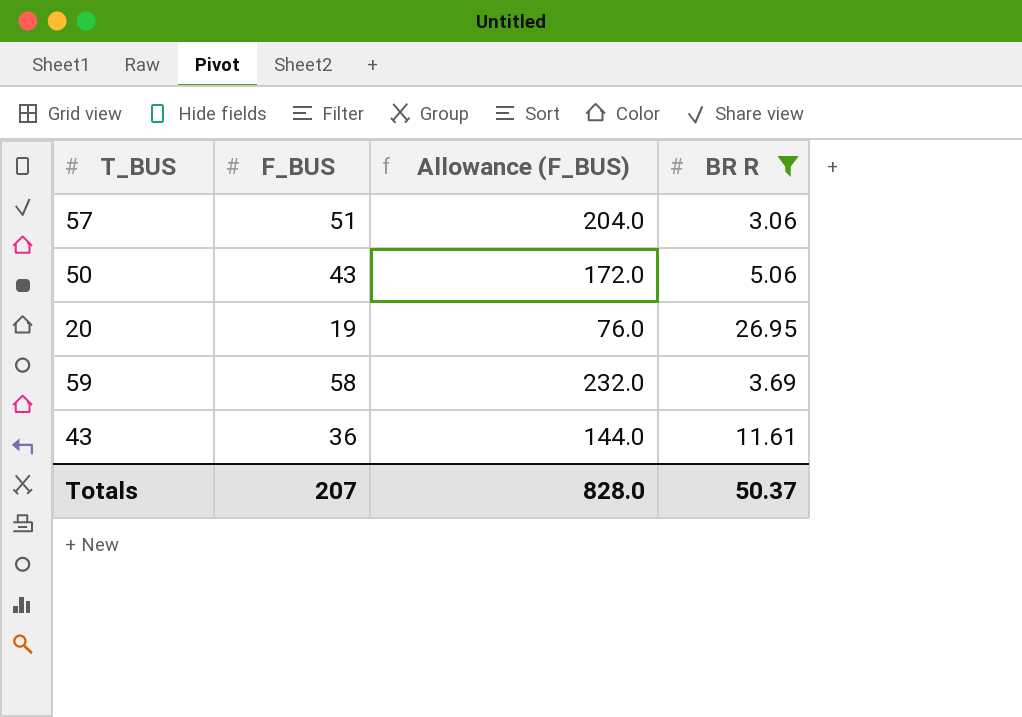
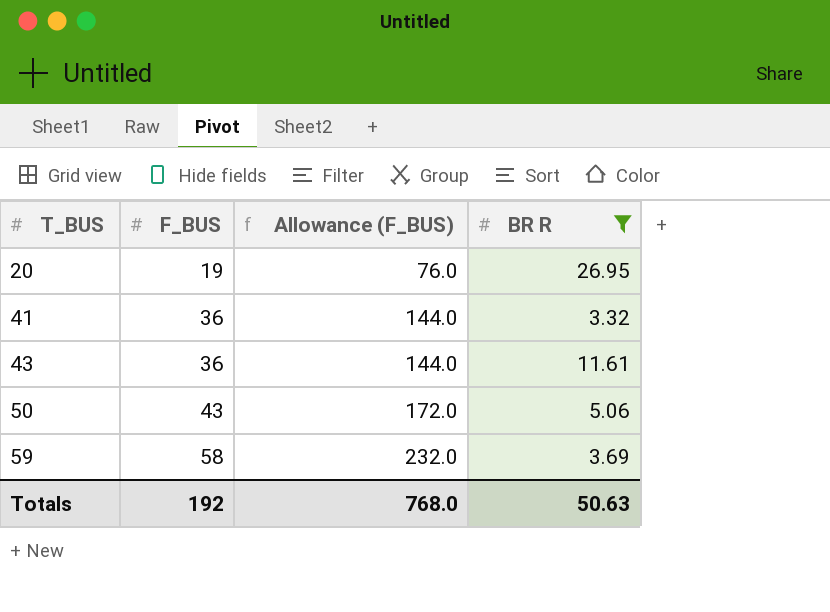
row order: none -> T_BUS ascending
row 57: 51 | 204.0 | 3.06 -> none
row 41: none -> 36 | 144.0 | 3.32
Totals | F_BUS: 207 -> 192
Totals | Allowance (F_BUS): 828.0 -> 768.0
Totals | BR R: 50.37 -> 50.63

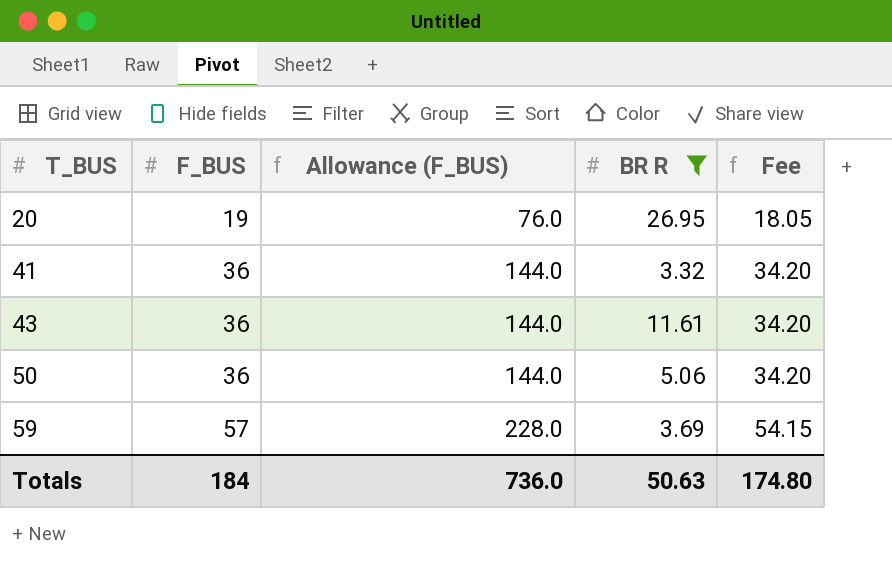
column Fee | formula: none -> [F_BUS] * 0.95
50 | F_BUS: 43 -> 36
50 | Allowance (F_BUS): 172.0 -> 144.0
59 | F_BUS: 58 -> 57
59 | Allowance (F_BUS): 232.0 -> 228.0
Totals | F_BUS: 192 -> 184
Totals | Allowance (F_BUS): 768.0 -> 736.0

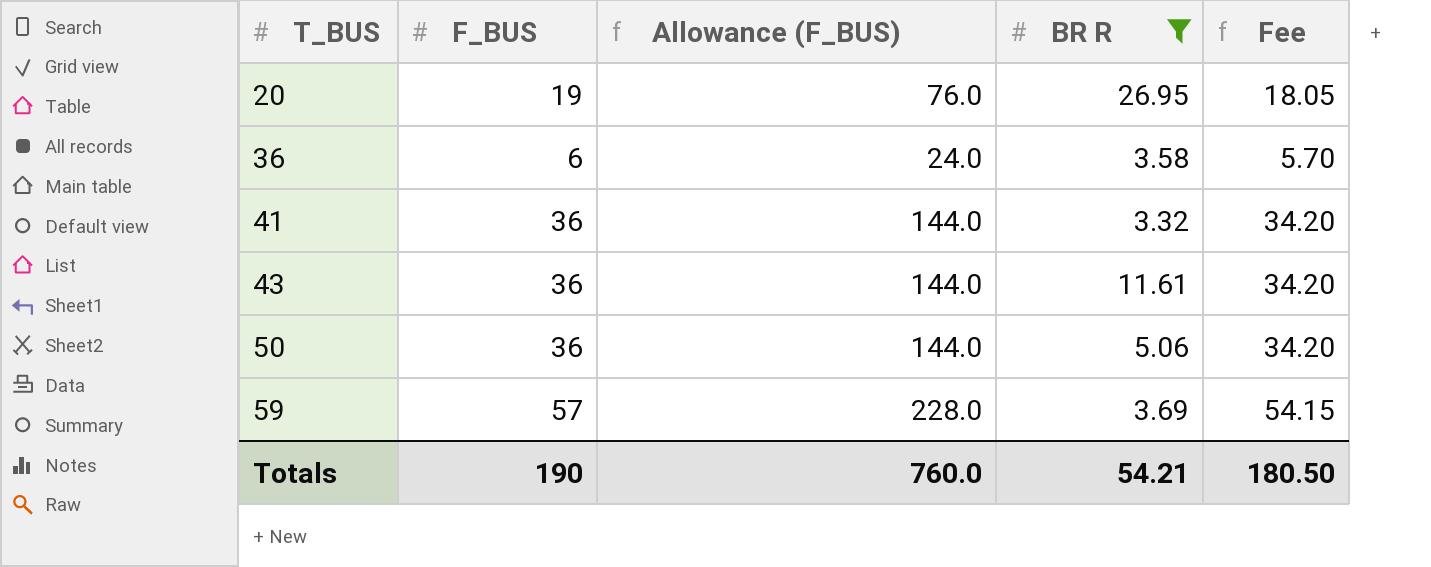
row 36: none -> 6 | 24.0 | 3.58 | 5.70
Totals | F_BUS: 184 -> 190
Totals | Allowance (F_BUS): 736.0 -> 760.0
Totals | BR R: 50.63 -> 54.21
Totals | Fee: 174.80 -> 180.50

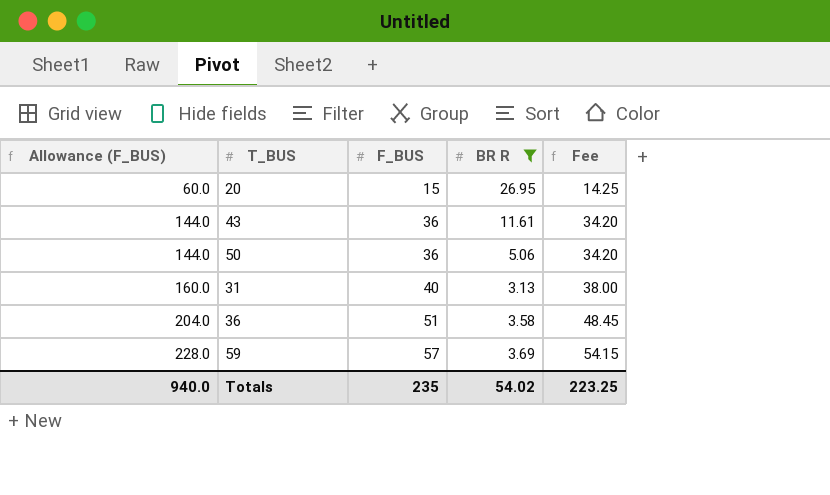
row order: T_BUS ascending -> Allowance (F_BUS) ascending
column Allowance (F_BUS) | position: 3 -> 1
row 41: 36 | 144.0 | 3.32 | 34.20 -> none
20 | Allowance (F_BUS): 76.0 -> 60.0
20 | F_BUS: 19 -> 15
20 | Fee: 18.05 -> 14.25
row 31: none -> 160.0 | 40 | 3.13 | 38.00
36 | Allowance (F_BUS): 24.0 -> 204.0
36 | F_BUS: 6 -> 51
36 | Fee: 5.70 -> 48.45
Totals | Allowance (F_BUS): 760.0 -> 940.0
Totals | F_BUS: 190 -> 235
Totals | BR R: 54.21 -> 54.02
Totals | Fee: 180.50 -> 223.25

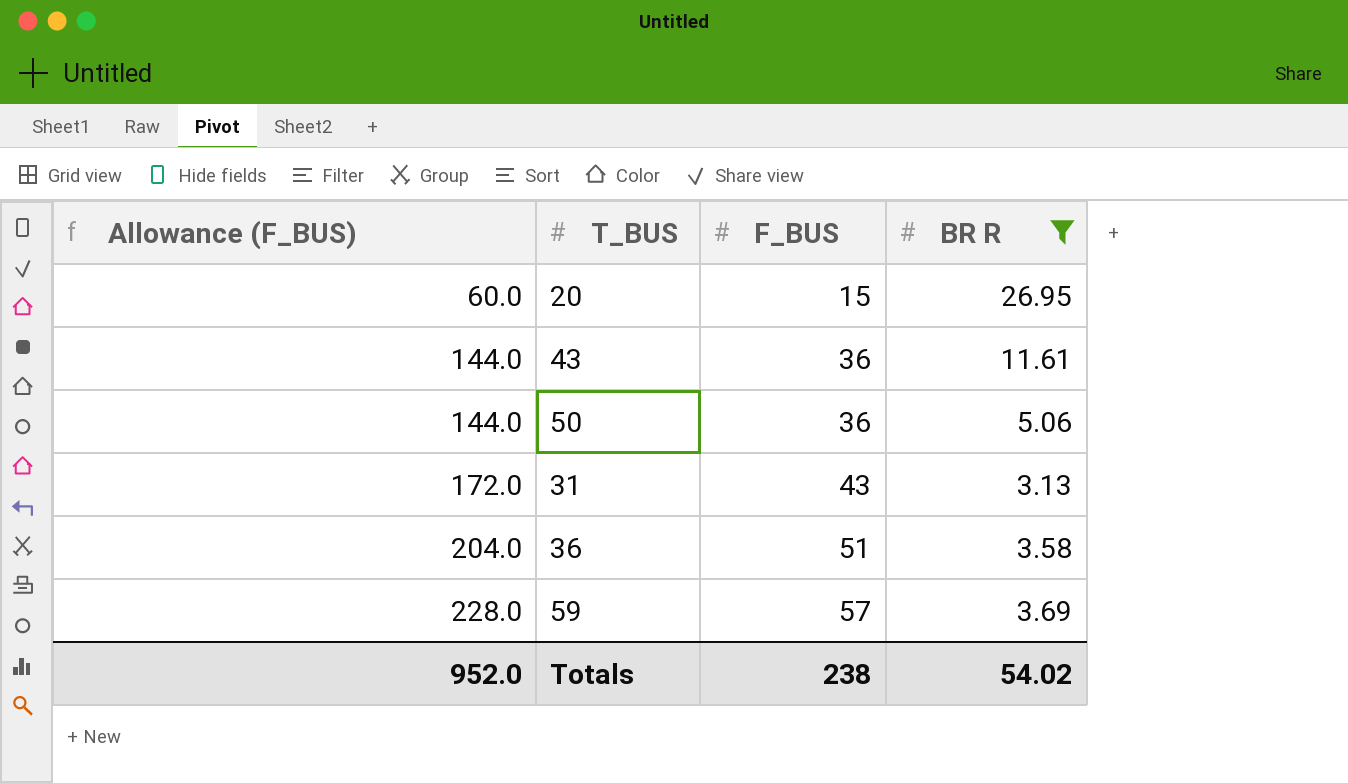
column Fee | formula: [F_BUS] * 0.95 -> none
31 | Allowance (F_BUS): 160.0 -> 172.0
31 | F_BUS: 40 -> 43
Totals | Allowance (F_BUS): 940.0 -> 952.0
Totals | F_BUS: 235 -> 238

